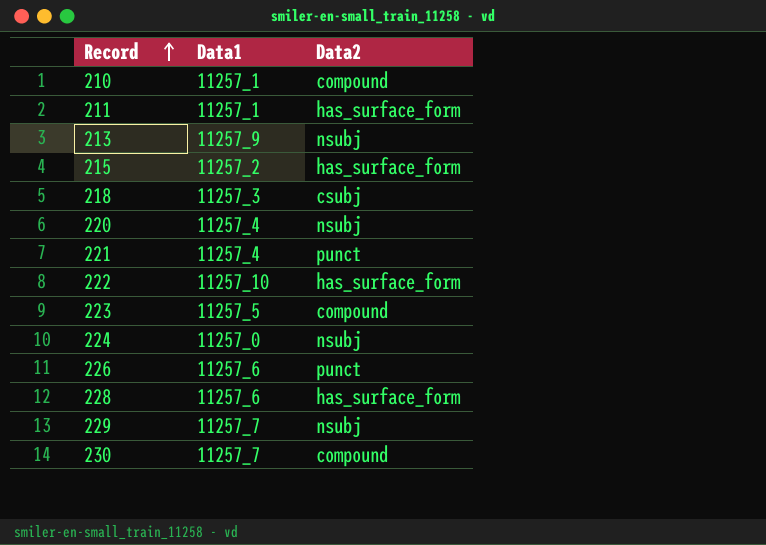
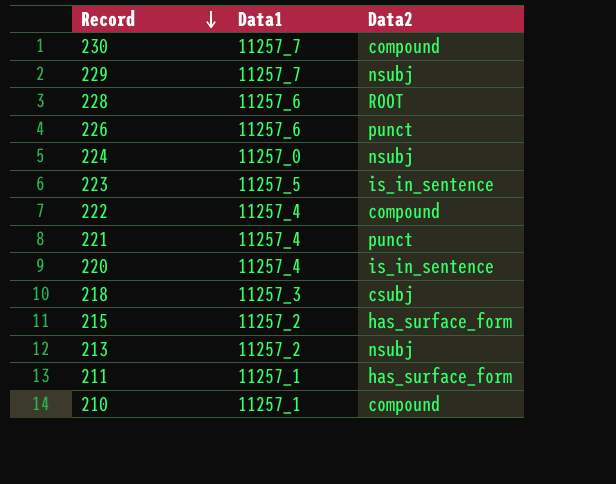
row order: Record ascending -> Record descending
228 | Data2: has_surface_form -> ROOT
223 | Data2: compound -> is_in_sentence
222 | Data1: 11257_10 -> 11257_4
222 | Data2: has_surface_form -> compound
220 | Data2: nsubj -> is_in_sentence
213 | Data1: 11257_9 -> 11257_2

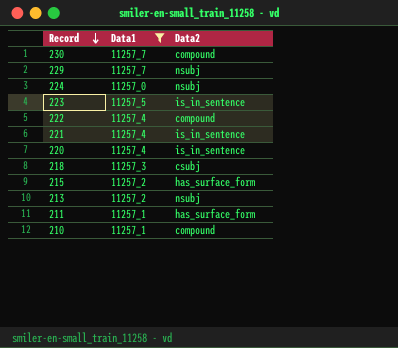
filter: none -> Data1 != 11257_6
221 | Data2: punct -> is_in_sentence

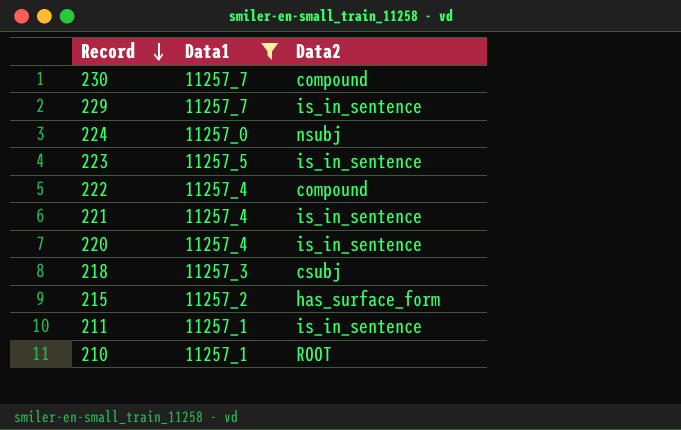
row 213: 11257_2 | nsubj -> none
229 | Data2: nsubj -> is_in_sentence
211 | Data2: has_surface_form -> is_in_sentence
210 | Data2: compound -> ROOT

